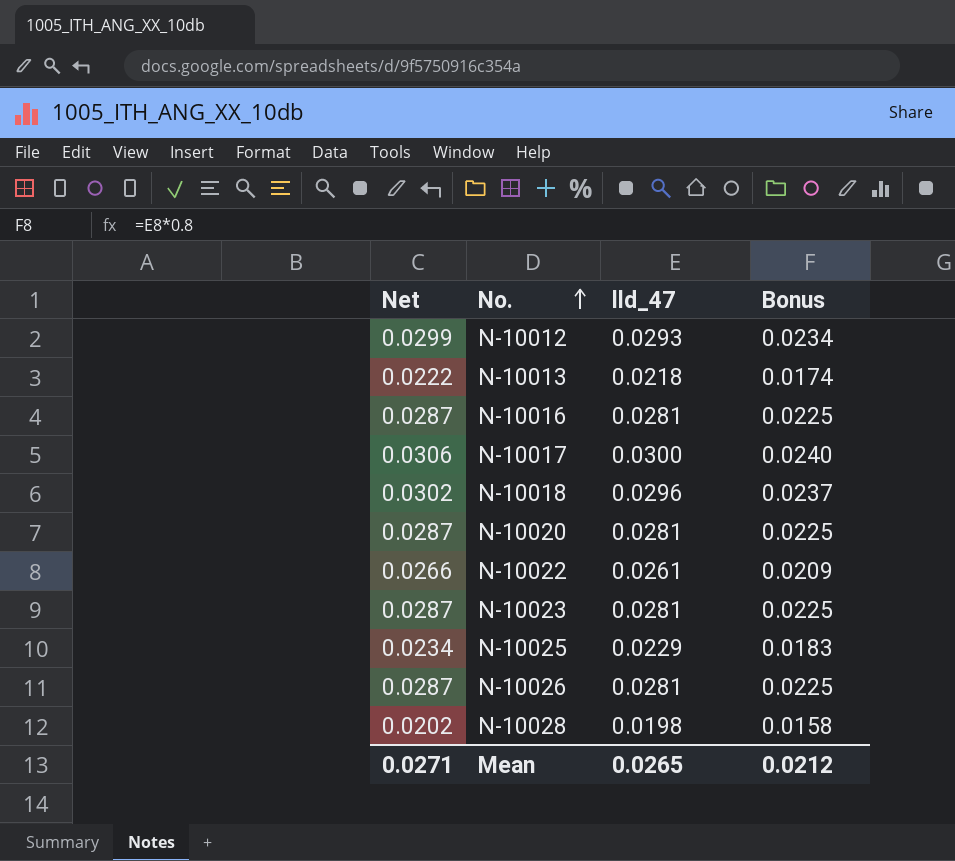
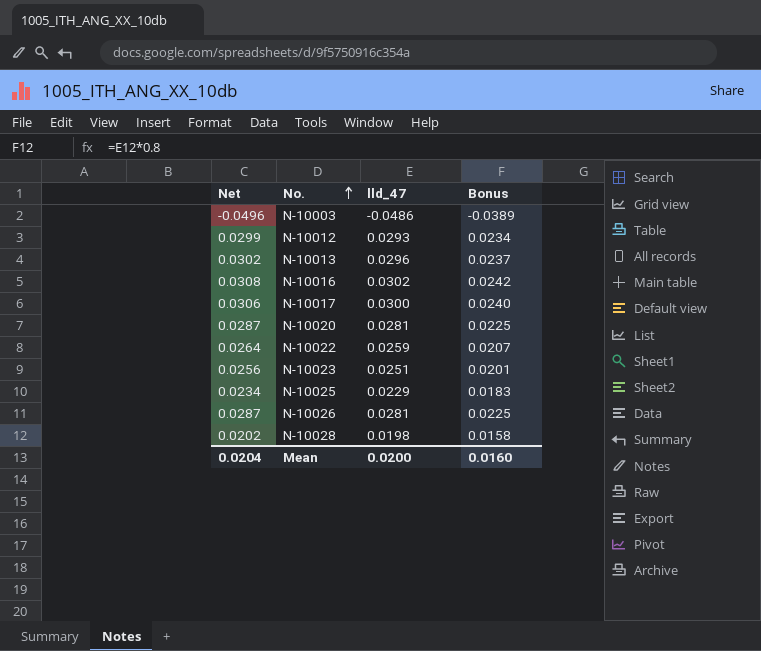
row N-10018: 0.0302 | 0.0296 | 0.0237 -> none
row N-10003: none -> -0.0496 | -0.0486 | -0.0389
N-10013 | Net: 0.0222 -> 0.0302
N-10013 | lld_47: 0.0218 -> 0.0296
N-10013 | Bonus: 0.0174 -> 0.0237
N-10016 | Net: 0.0287 -> 0.0308
N-10016 | lld_47: 0.0281 -> 0.0302
N-10016 | Bonus: 0.0225 -> 0.0242
N-10022 | Net: 0.0266 -> 0.0264
N-10022 | lld_47: 0.0261 -> 0.0259
N-10022 | Bonus: 0.0209 -> 0.0207
N-10023 | Net: 0.0287 -> 0.0256
N-10023 | lld_47: 0.0281 -> 0.0251
N-10023 | Bonus: 0.0225 -> 0.0201
Mean | Net: 0.0271 -> 0.0204
Mean | lld_47: 0.0265 -> 0.0200
Mean | Bonus: 0.0212 -> 0.0160

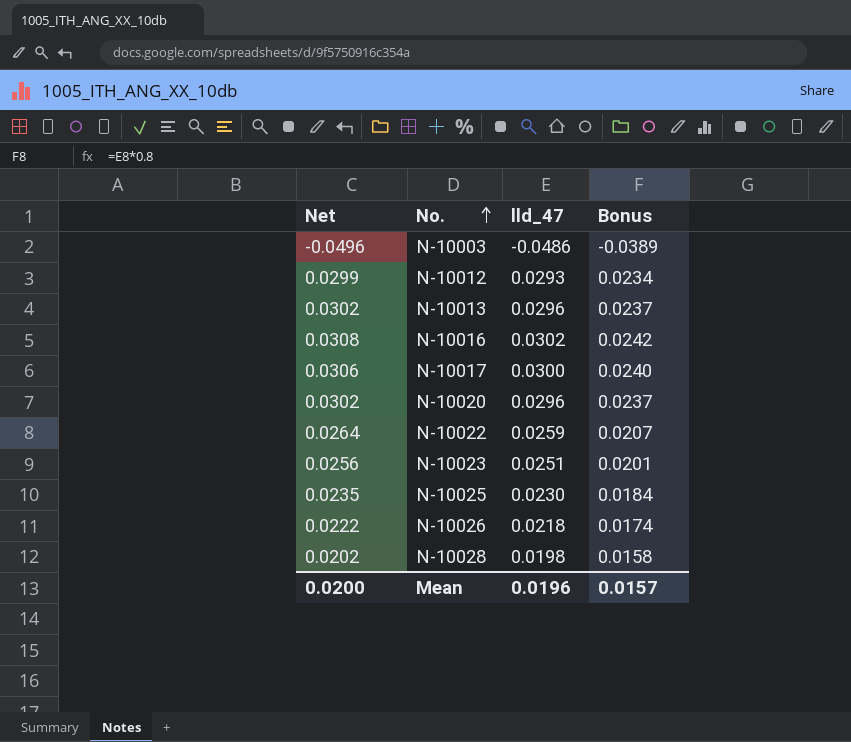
N-10020 | Net: 0.0287 -> 0.0302
N-10020 | lld_47: 0.0281 -> 0.0296
N-10020 | Bonus: 0.0225 -> 0.0237
N-10025 | Net: 0.0234 -> 0.0235
N-10025 | lld_47: 0.0229 -> 0.0230
N-10025 | Bonus: 0.0183 -> 0.0184
N-10026 | Net: 0.0287 -> 0.0222
N-10026 | lld_47: 0.0281 -> 0.0218
N-10026 | Bonus: 0.0225 -> 0.0174
Mean | Net: 0.0204 -> 0.0200
Mean | lld_47: 0.0200 -> 0.0196
Mean | Bonus: 0.0160 -> 0.0157

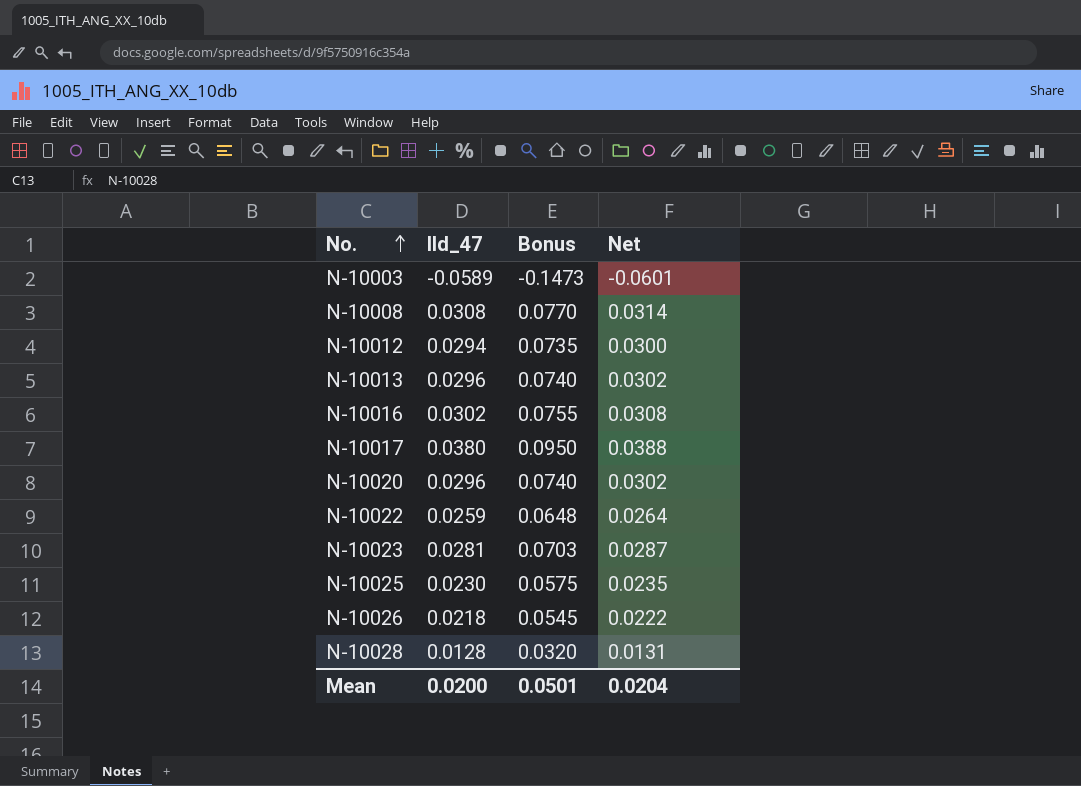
column Bonus | formula: [lld_47] * 0.8 -> [lld_47] * 2.5
column Net | position: 1 -> 4
N-10003 | lld_47: -0.0486 -> -0.0589
N-10003 | Net: -0.0496 -> -0.0601
row N-10008: none -> 0.0308 | 0.0770 | 0.0314
N-10012 | lld_47: 0.0293 -> 0.0294
N-10012 | Net: 0.0299 -> 0.0300
N-10017 | lld_47: 0.0300 -> 0.0380
N-10017 | Net: 0.0306 -> 0.0388
N-10023 | lld_47: 0.0251 -> 0.0281
N-10023 | Net: 0.0256 -> 0.0287
N-10028 | lld_47: 0.0198 -> 0.0128
N-10028 | Net: 0.0202 -> 0.0131
Mean | lld_47: 0.0196 -> 0.0200
Mean | Bonus: 0.0157 -> 0.0501
Mean | Net: 0.0200 -> 0.0204

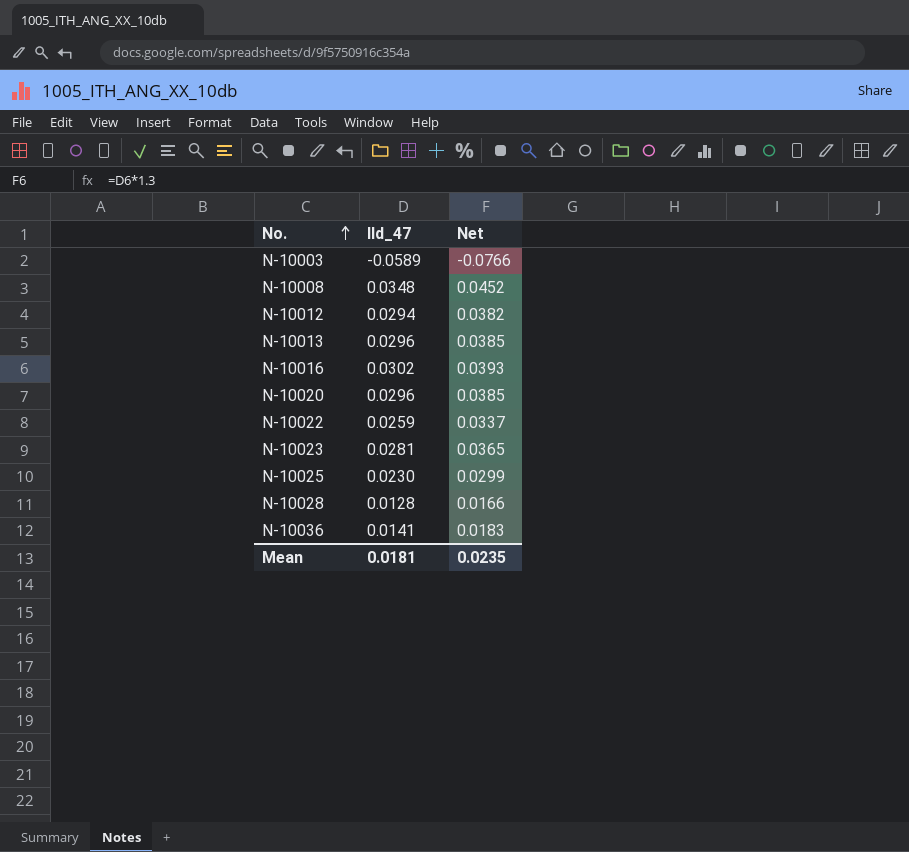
column Bonus | formula: [lld_47] * 2.5 -> none
column Net | formula: [lld_47] * 1.02 -> [lld_47] * 1.3
row N-10017: 0.0380 | 0.0950 | 0.0388 -> none
row N-10026: 0.0218 | 0.0545 | 0.0222 -> none
N-10008 | lld_47: 0.0308 -> 0.0348
row N-10036: none -> 0.0141 | 0.0183
Mean | lld_47: 0.0200 -> 0.0181
Mean | Net: 0.0204 -> 0.0235

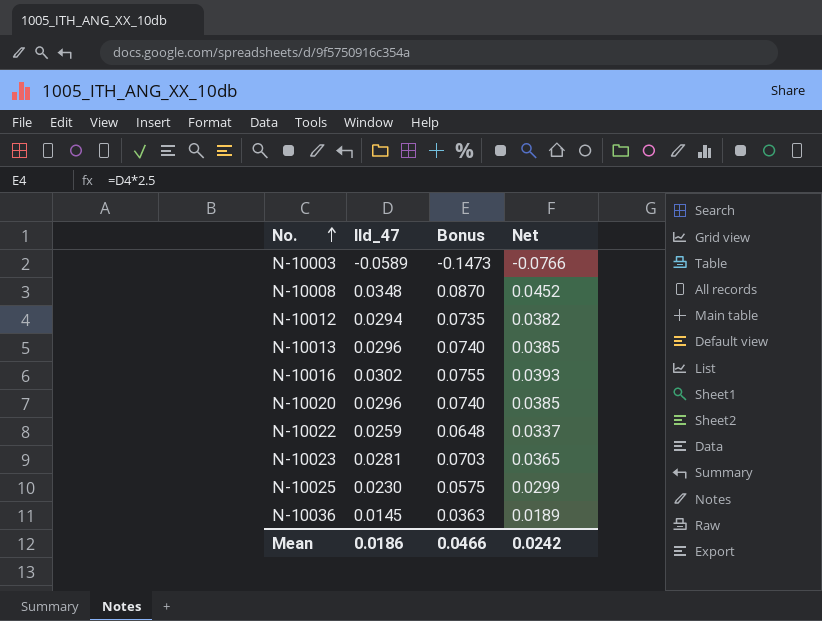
column Bonus | formula: none -> [lld_47] * 2.5
row N-10028: 0.0128 | 0.0166 -> none
N-10036 | lld_47: 0.0141 -> 0.0145
N-10036 | Net: 0.0183 -> 0.0189
Mean | lld_47: 0.0181 -> 0.0186
Mean | Net: 0.0235 -> 0.0242

